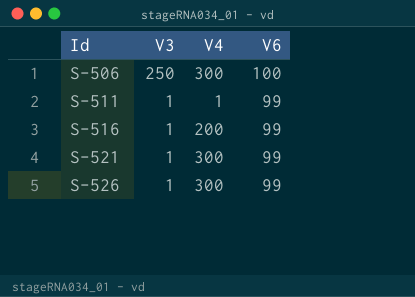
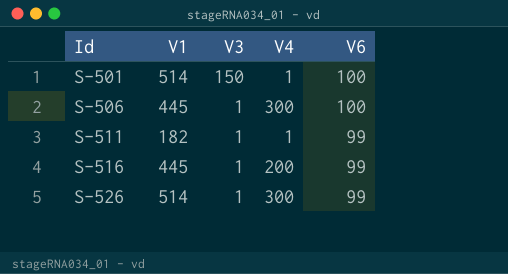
column V1 | position: none -> 2
row S-521: 1 | 300 | 99 -> none
row S-501: none -> 514 | 150 | 1 | 100
S-506 | V3: 250 -> 1

